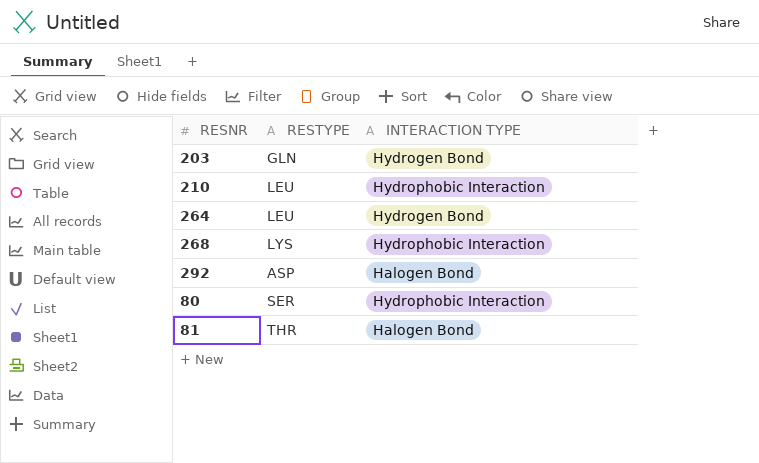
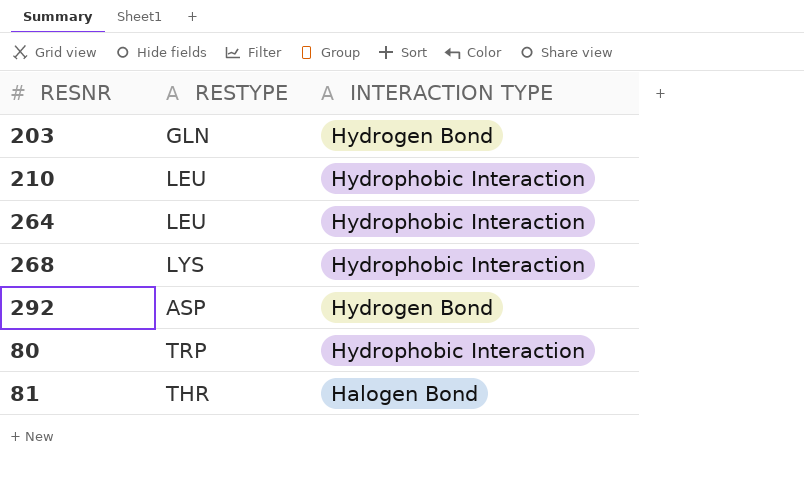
264 | INTERACTION TYPE: Hydrogen Bond -> Hydrophobic Interaction
292 | INTERACTION TYPE: Halogen Bond -> Hydrogen Bond
80 | RESTYPE: SER -> TRP

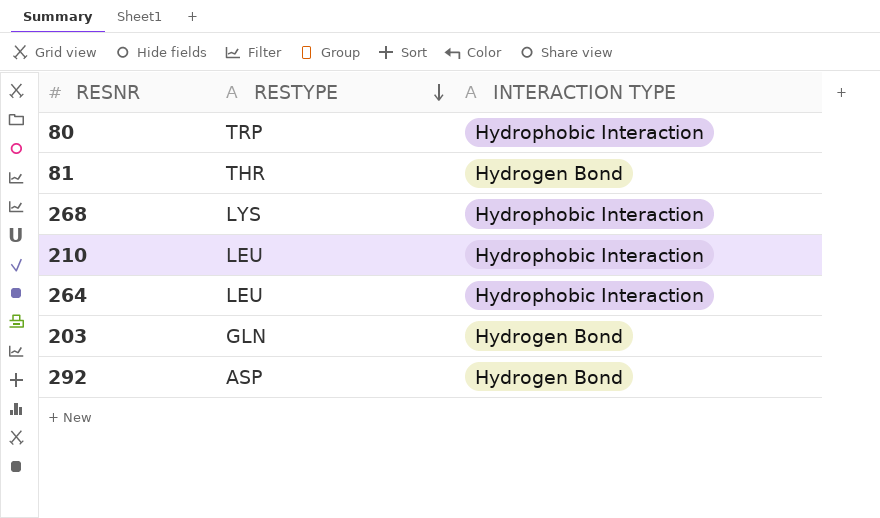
row order: none -> RESTYPE descending
81 | INTERACTION TYPE: Halogen Bond -> Hydrogen Bond

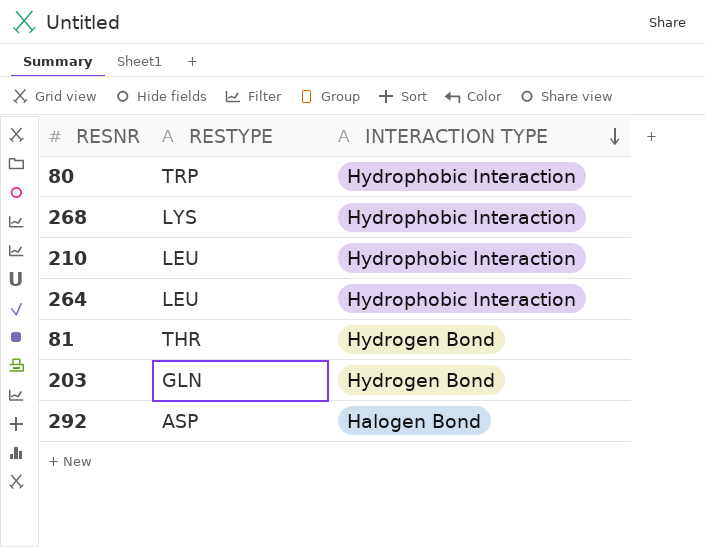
row order: RESTYPE descending -> INTERACTION TYPE descending
292 | INTERACTION TYPE: Hydrogen Bond -> Halogen Bond

